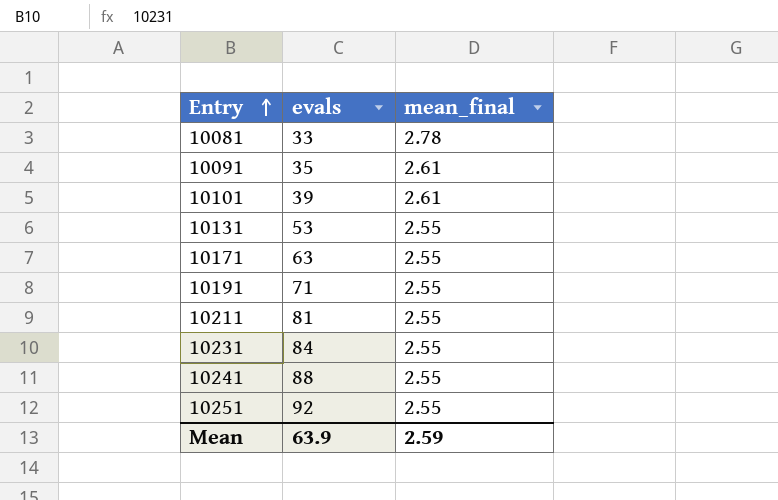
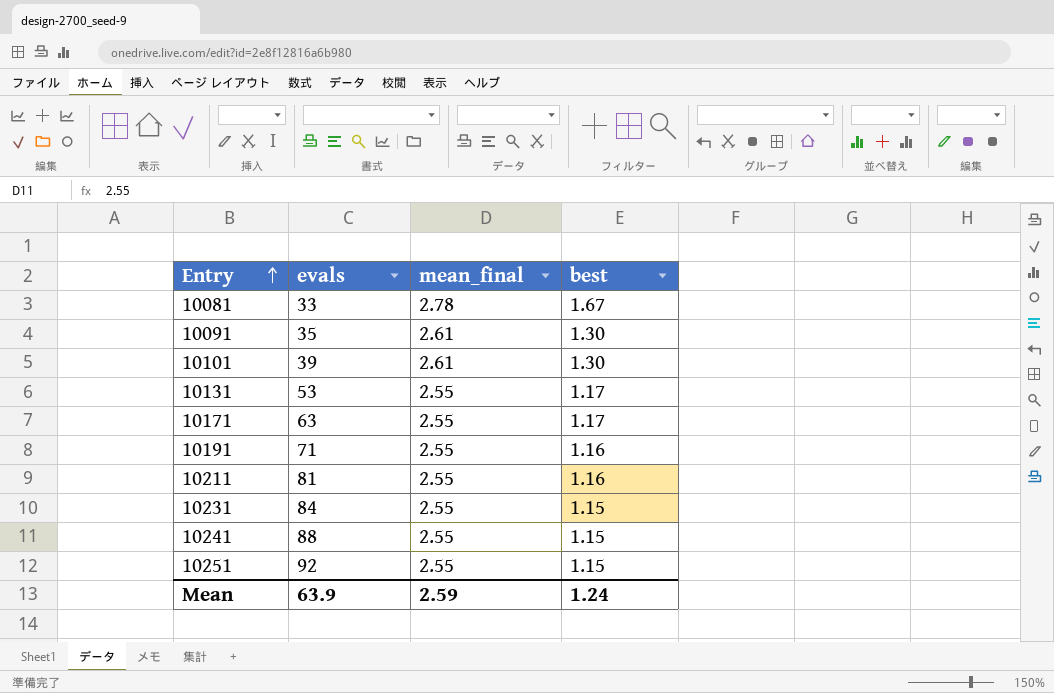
column best | position: none -> 4

